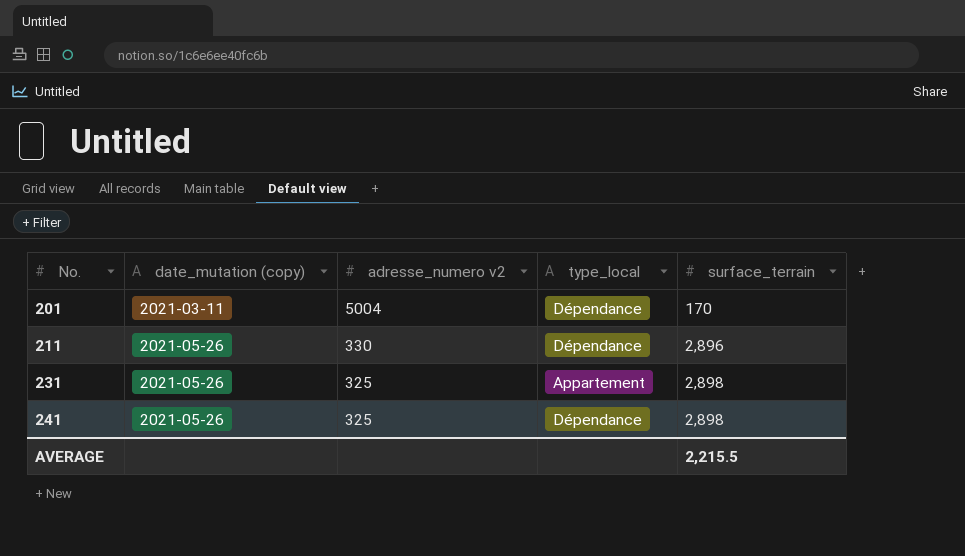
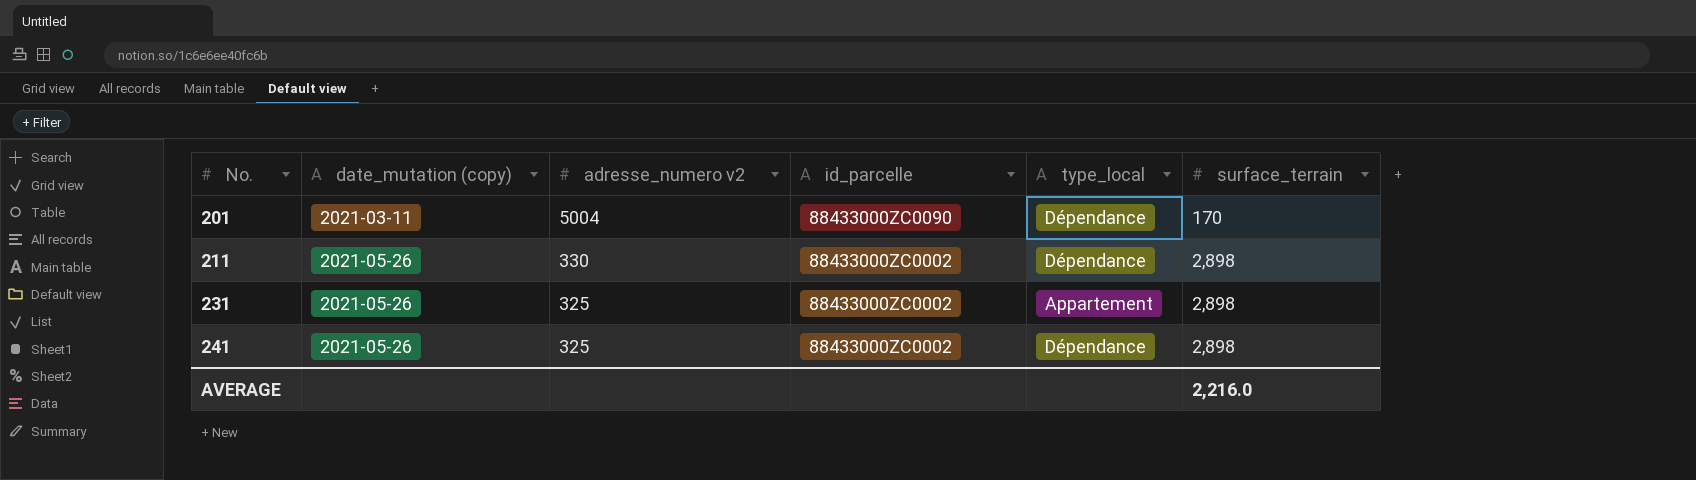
column id_parcelle | position: none -> 4
211 | surface_terrain: 2,896 -> 2,898
AVERAGE | surface_terrain: 2,215.5 -> 2,216.0

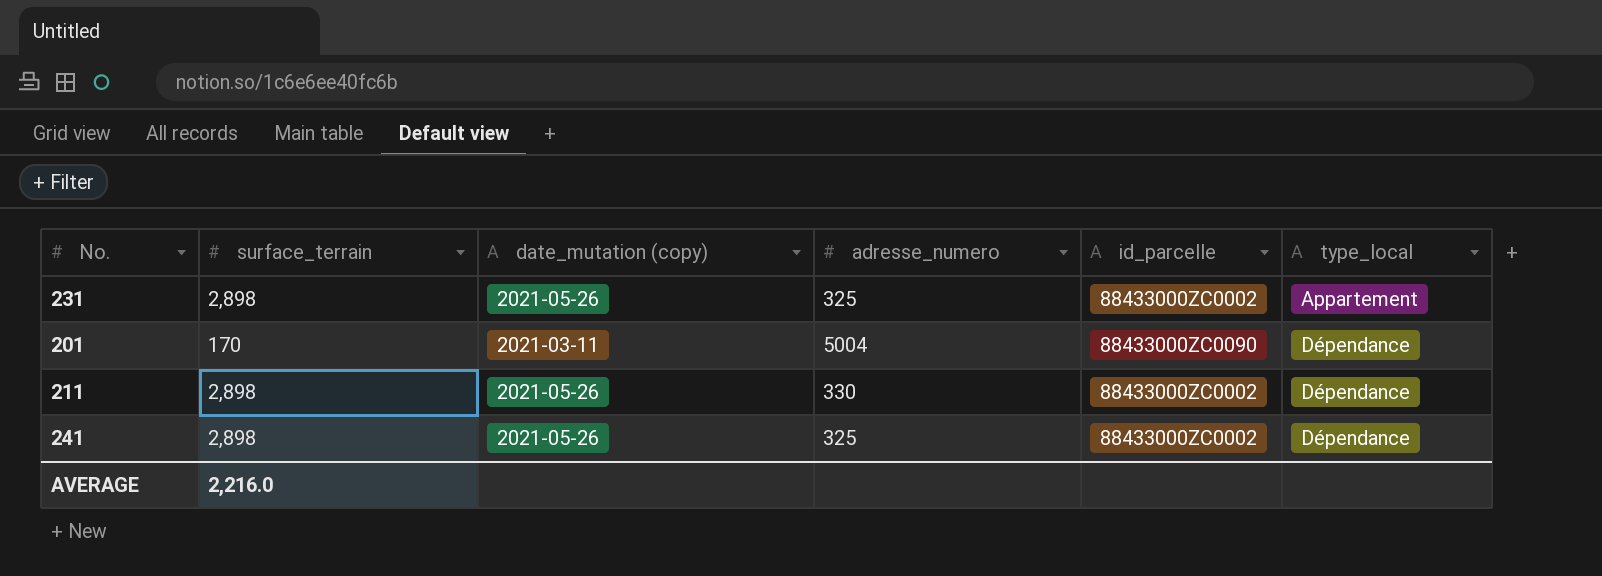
row order: No. ascending -> type_local ascending
column surface_terrain | position: 6 -> 2
column name: adresse_numero v2 -> adresse_numero

